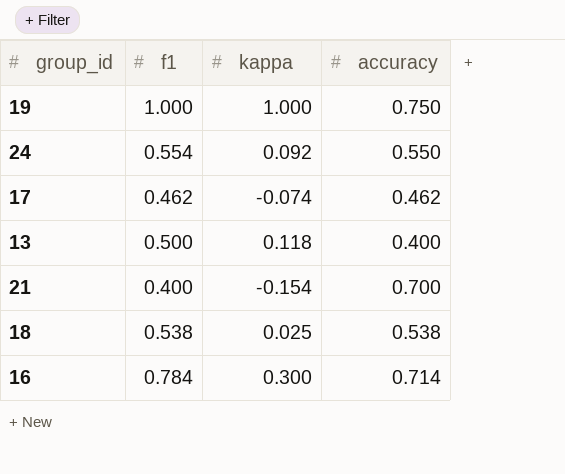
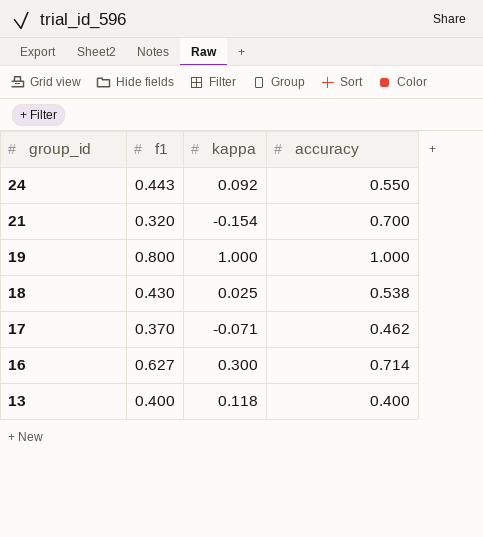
row order: none -> group_id descending
24 | f1: 0.554 -> 0.443
21 | f1: 0.400 -> 0.320
19 | f1: 1.000 -> 0.800
19 | accuracy: 0.750 -> 1.000
18 | f1: 0.538 -> 0.430
17 | f1: 0.462 -> 0.370
17 | kappa: -0.074 -> -0.071
16 | f1: 0.784 -> 0.627
13 | f1: 0.500 -> 0.400

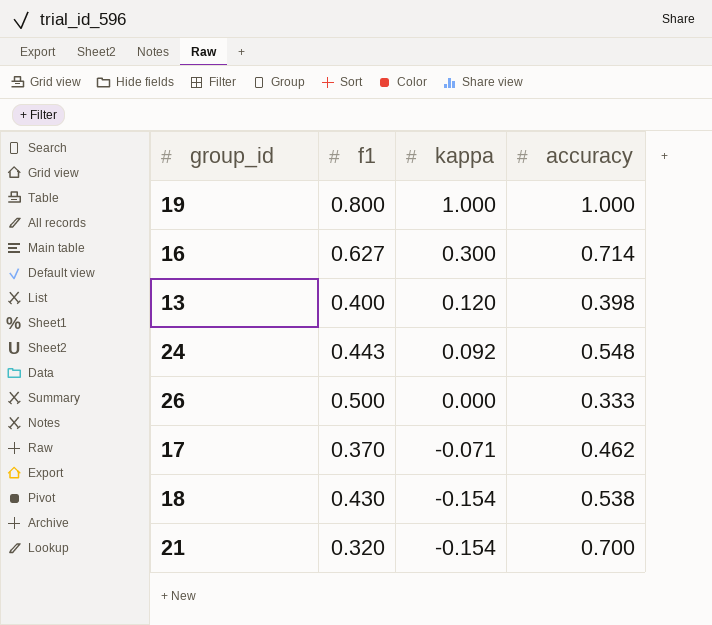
row order: group_id descending -> kappa descending
13 | kappa: 0.118 -> 0.120
13 | accuracy: 0.400 -> 0.398
24 | accuracy: 0.550 -> 0.548
row 26: none -> 0.500 | 0.000 | 0.333
18 | kappa: 0.025 -> -0.154

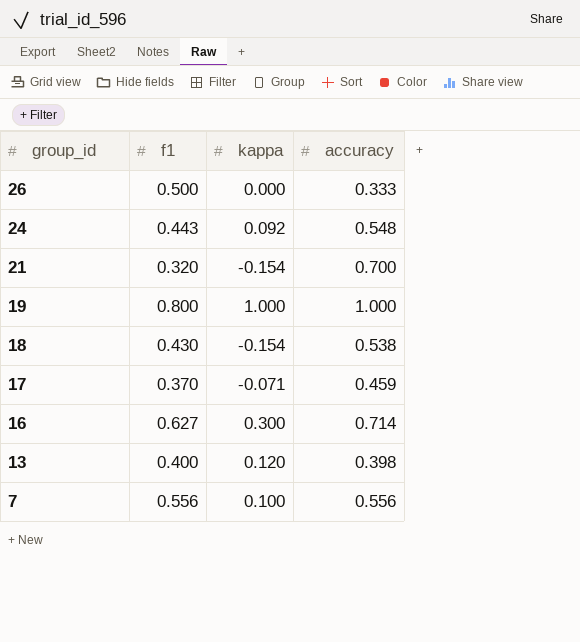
row order: kappa descending -> group_id descending
17 | accuracy: 0.462 -> 0.459
row 7: none -> 0.556 | 0.100 | 0.556

